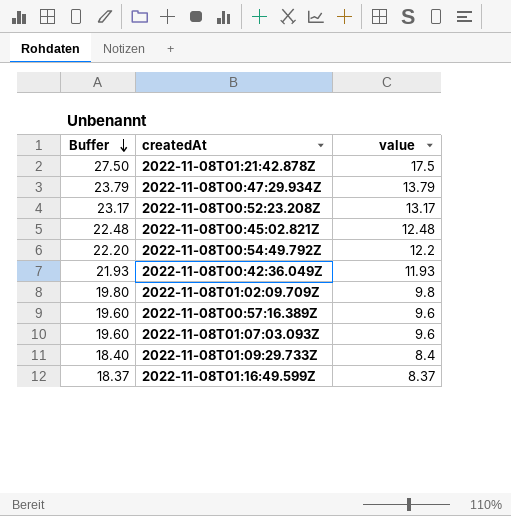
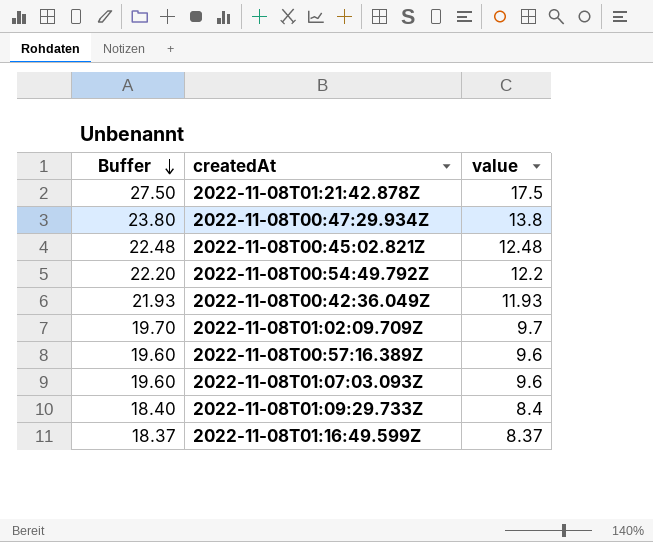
row 2022-11-08T00:52:23.208Z: 23.17 | 13.17 -> none
2022-11-08T00:47:29.934Z | Buffer: 23.79 -> 23.80
2022-11-08T00:47:29.934Z | value: 13.79 -> 13.8
2022-11-08T01:02:09.709Z | Buffer: 19.80 -> 19.70
2022-11-08T01:02:09.709Z | value: 9.8 -> 9.7

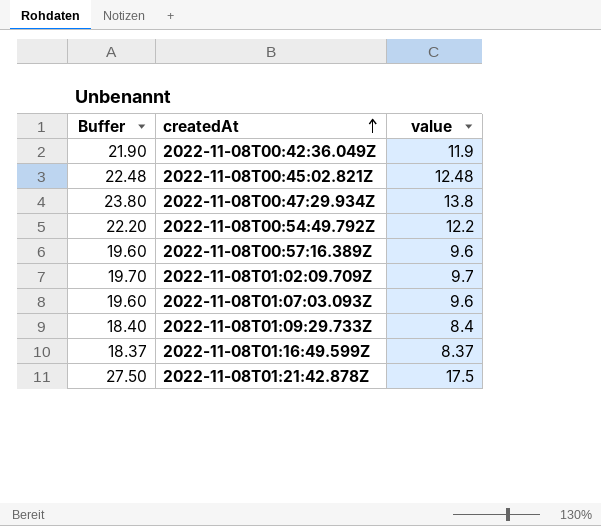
row order: Buffer descending -> createdAt ascending
2022-11-08T00:42:36.049Z | Buffer: 21.93 -> 21.90
2022-11-08T00:42:36.049Z | value: 11.93 -> 11.9

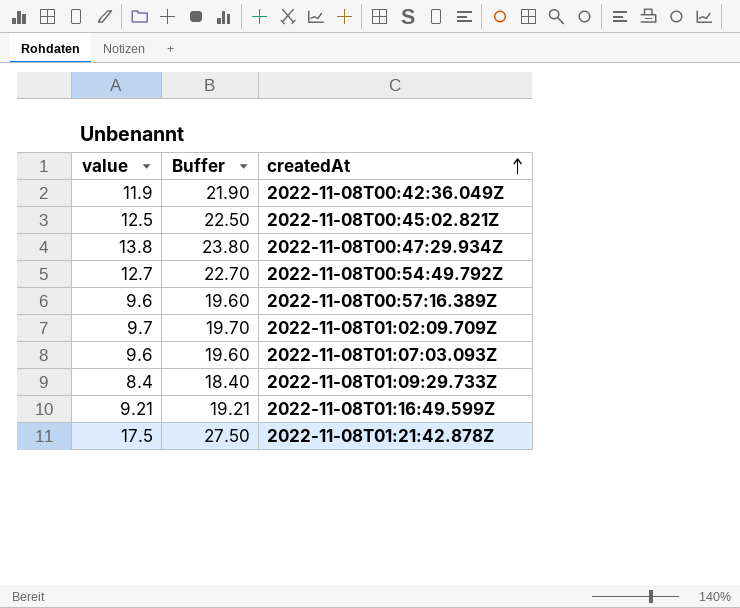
column value | position: 3 -> 1
2022-11-08T00:45:02.821Z | value: 12.48 -> 12.5
2022-11-08T00:45:02.821Z | Buffer: 22.48 -> 22.50
2022-11-08T00:54:49.792Z | value: 12.2 -> 12.7
2022-11-08T00:54:49.792Z | Buffer: 22.20 -> 22.70
2022-11-08T01:16:49.599Z | value: 8.37 -> 9.21
2022-11-08T01:16:49.599Z | Buffer: 18.37 -> 19.21

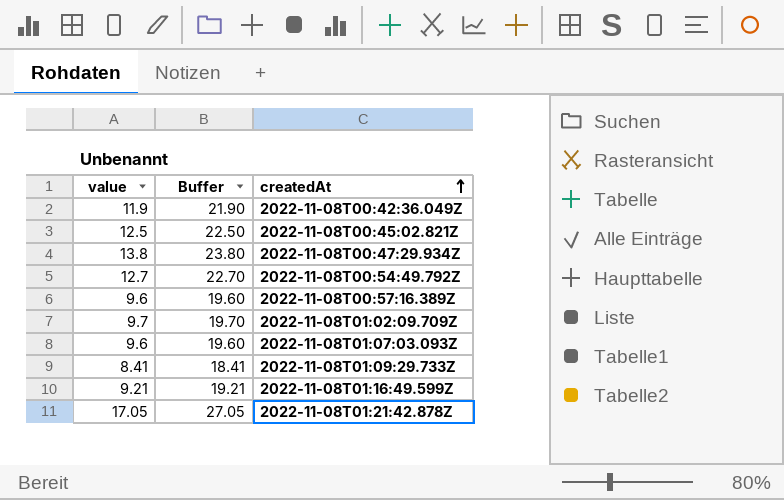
2022-11-08T01:09:29.733Z | value: 8.4 -> 8.41
2022-11-08T01:09:29.733Z | Buffer: 18.40 -> 18.41
2022-11-08T01:21:42.878Z | value: 17.5 -> 17.05
2022-11-08T01:21:42.878Z | Buffer: 27.50 -> 27.05

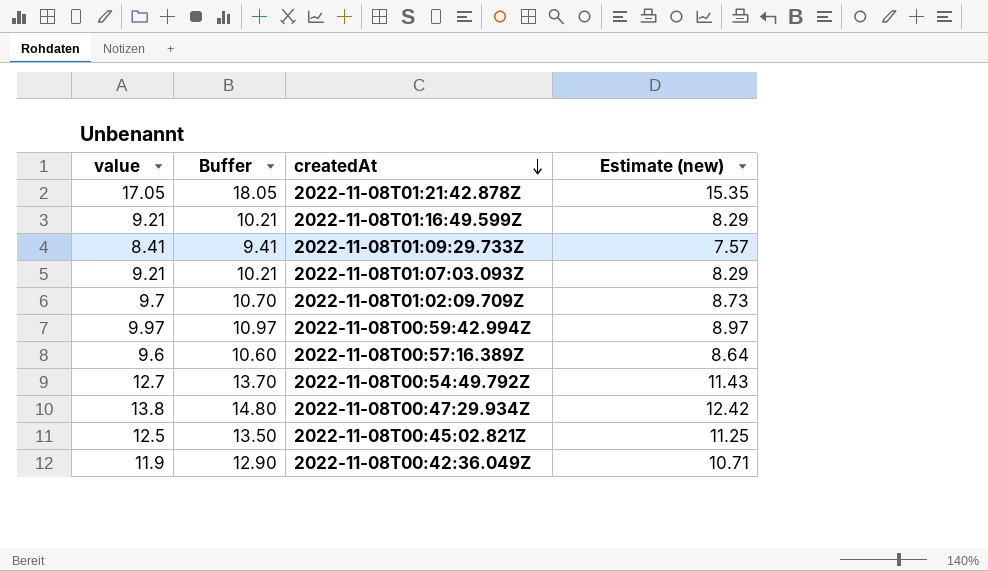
row order: createdAt ascending -> createdAt descending
column Buffer | formula: [value] + 10 -> [value] + 1
column Estimate (new) | formula: none -> [value] * 0.9
2022-11-08T01:07:03.093Z | value: 9.6 -> 9.21
row 2022-11-08T00:59:42.994Z: none -> 9.97 | 10.97 | 8.97

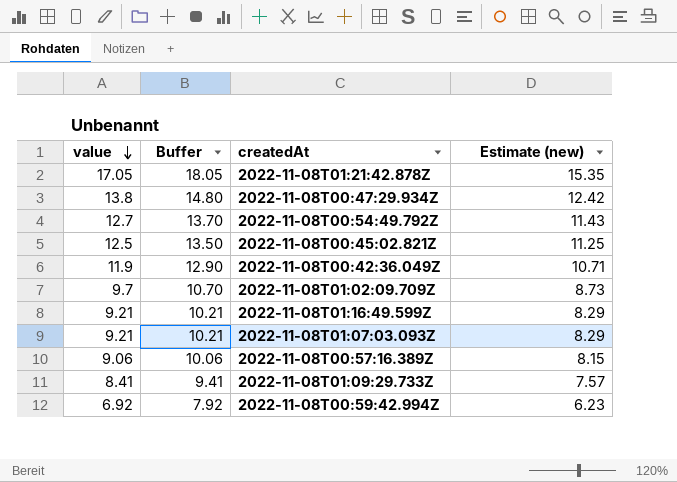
row order: createdAt descending -> value descending
2022-11-08T00:57:16.389Z | value: 9.6 -> 9.06
2022-11-08T00:57:16.389Z | Buffer: 10.60 -> 10.06
2022-11-08T00:57:16.389Z | Estimate (new): 8.64 -> 8.15
2022-11-08T00:59:42.994Z | value: 9.97 -> 6.92
2022-11-08T00:59:42.994Z | Buffer: 10.97 -> 7.92
2022-11-08T00:59:42.994Z | Estimate (new): 8.97 -> 6.23

